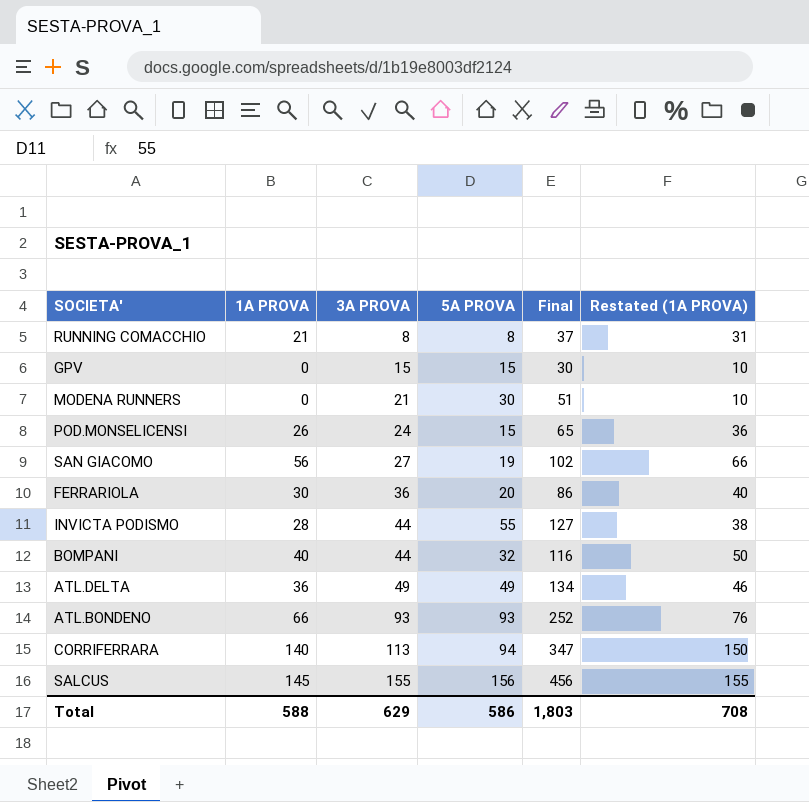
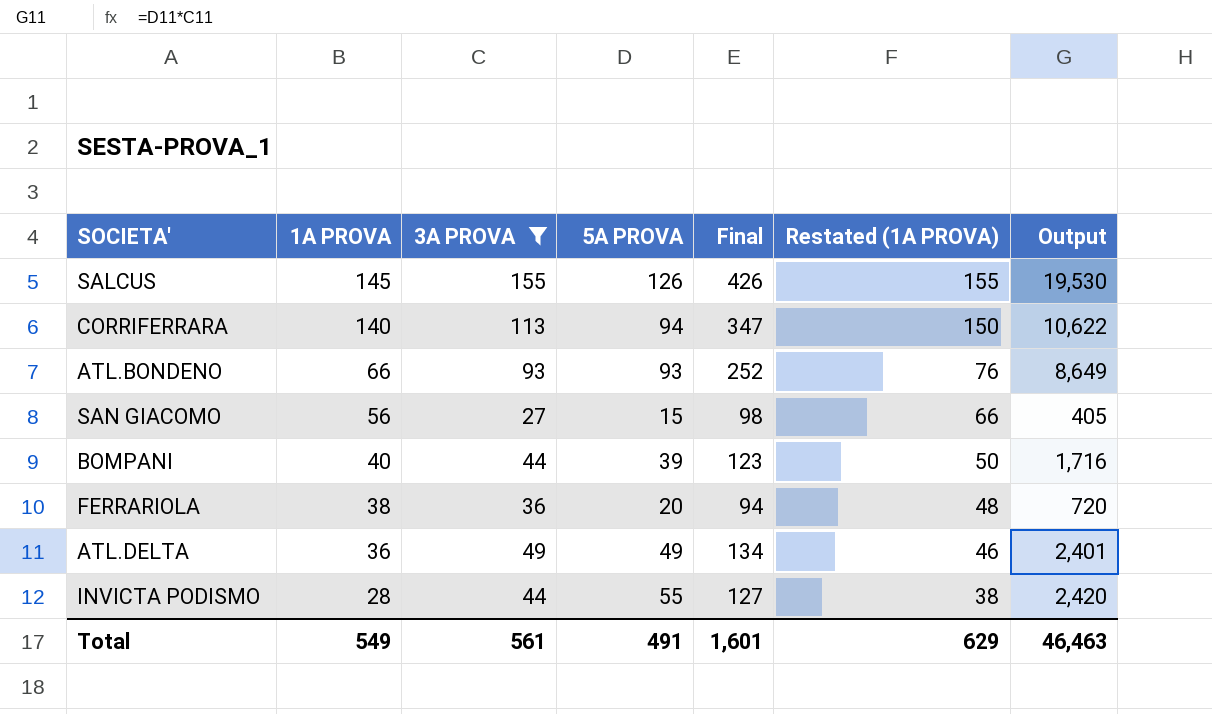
filter: none -> 3A PROVA >= 27
row order: 3A PROVA ascending -> 1A PROVA descending
column Output | formula: none -> [3A PROVA] * [5A PROVA]
SALCUS | 5A PROVA: 156 -> 126
SALCUS | Final: 456 -> 426
SAN GIACOMO | 5A PROVA: 19 -> 15
SAN GIACOMO | Final: 102 -> 98
BOMPANI | 5A PROVA: 32 -> 39
BOMPANI | Final: 116 -> 123
FERRARIOLA | 1A PROVA: 30 -> 38
FERRARIOLA | Final: 86 -> 94
FERRARIOLA | Restated (1A PROVA): 40 -> 48
Total | 1A PROVA: 588 -> 549
Total | 3A PROVA: 629 -> 561
Total | 5A PROVA: 586 -> 491
Total | Final: 1,803 -> 1,601
Total | Restated (1A PROVA): 708 -> 629

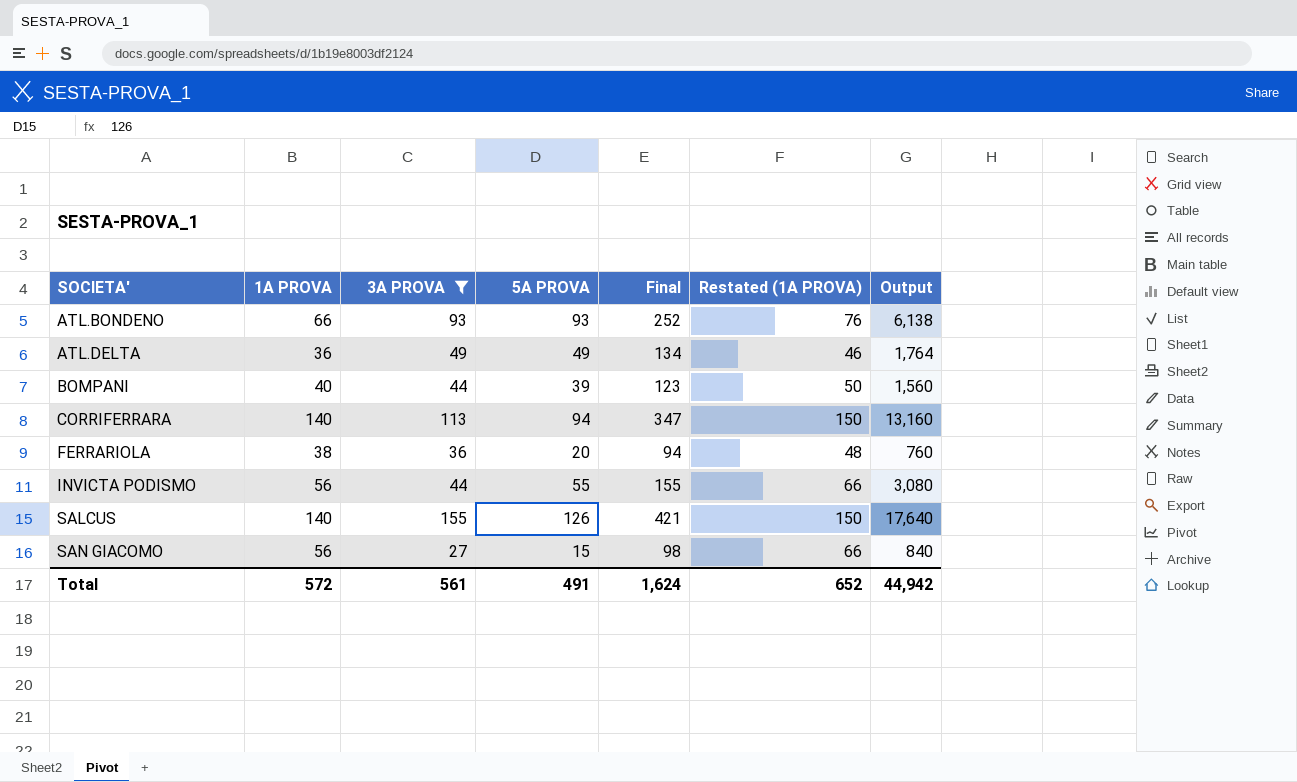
row order: 1A PROVA descending -> SOCIETA' ascending
column Output | formula: [3A PROVA] * [5A PROVA] -> [1A PROVA] * [5A PROVA]
INVICTA PODISMO | 1A PROVA: 28 -> 56
INVICTA PODISMO | Final: 127 -> 155
INVICTA PODISMO | Restated (1A PROVA): 38 -> 66
SALCUS | 1A PROVA: 145 -> 140
SALCUS | Final: 426 -> 421
SALCUS | Restated (1A PROVA): 155 -> 150
Total | 1A PROVA: 549 -> 572
Total | Final: 1,601 -> 1,624
Total | Restated (1A PROVA): 629 -> 652
Total | Output: 46,463 -> 44,942

